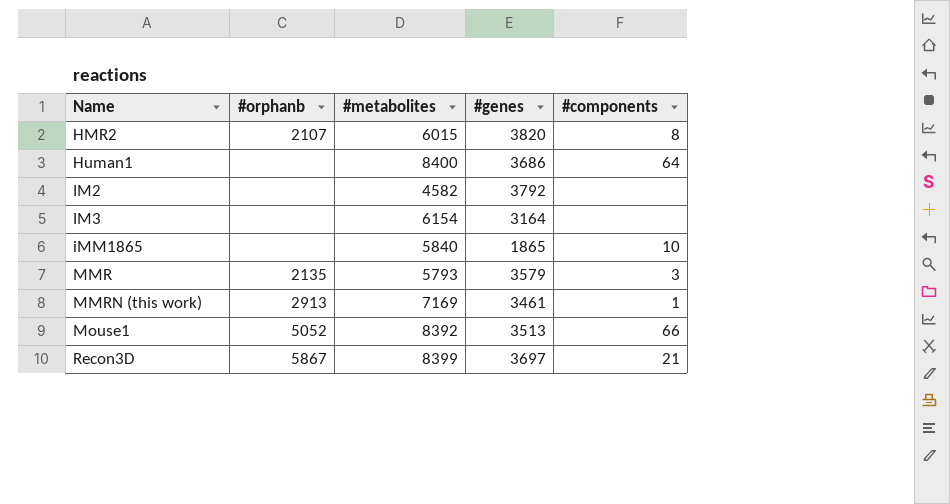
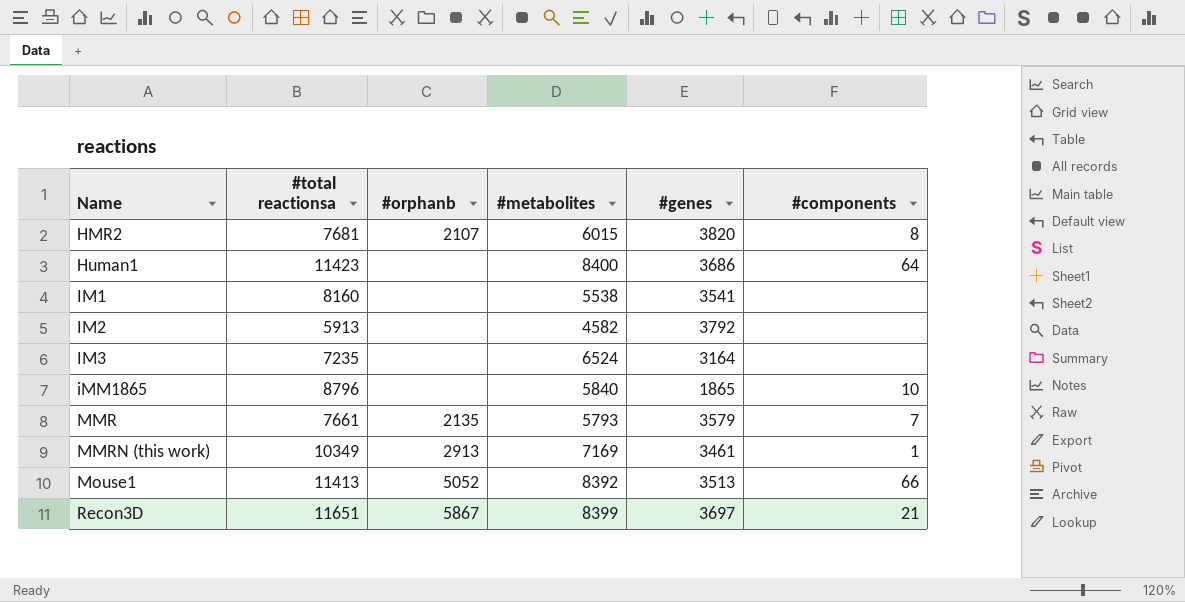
column #total reactionsa | position: none -> 2
row IM1: none -> 8160 | none | 5538 | 3541 | none
IM3 | #metabolites: 6154 -> 6524
MMR | #components: 3 -> 7

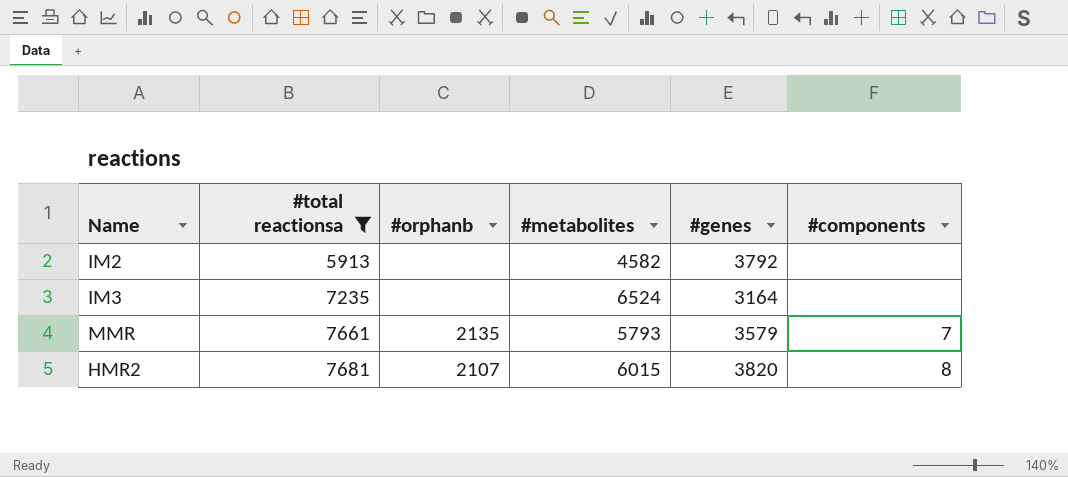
filter: none -> #total reactionsa <= 7681
row order: Name ascending -> #total reactionsa ascending

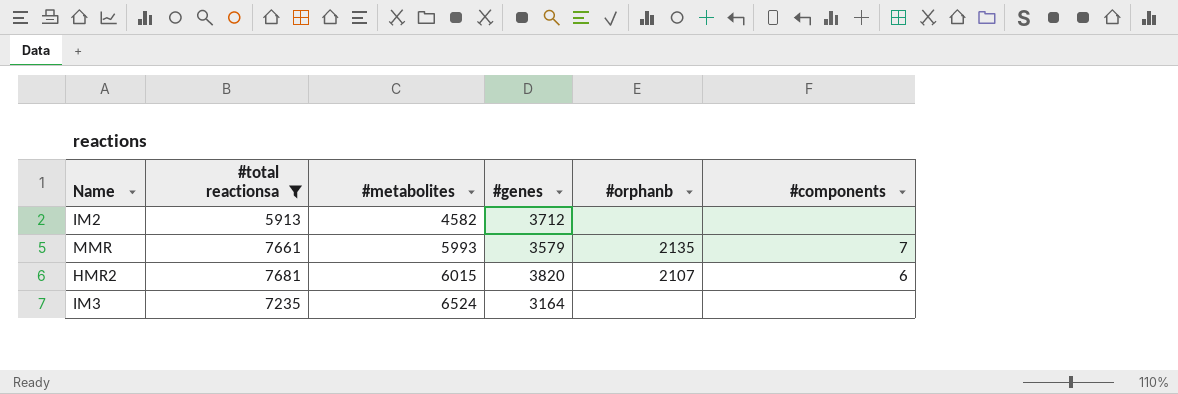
row order: #total reactionsa ascending -> #metabolites ascending
column #orphanb | position: 3 -> 5
IM2 | #genes: 3792 -> 3712
MMR | #metabolites: 5793 -> 5993
HMR2 | #components: 8 -> 6

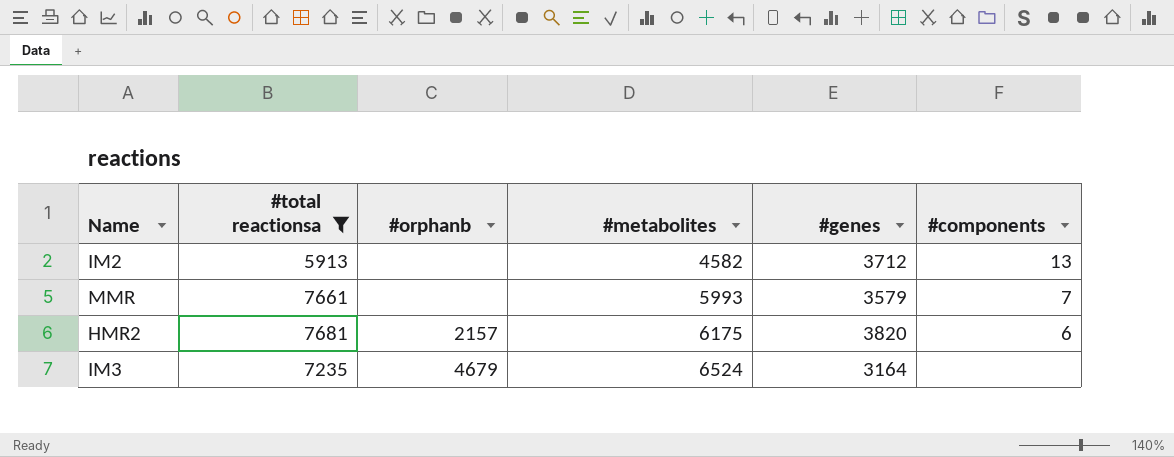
column #orphanb | position: 5 -> 3
IM2 | #components: none -> 13
MMR | #orphanb: 2135 -> none
HMR2 | #orphanb: 2107 -> 2157
HMR2 | #metabolites: 6015 -> 6175
IM3 | #orphanb: none -> 4679

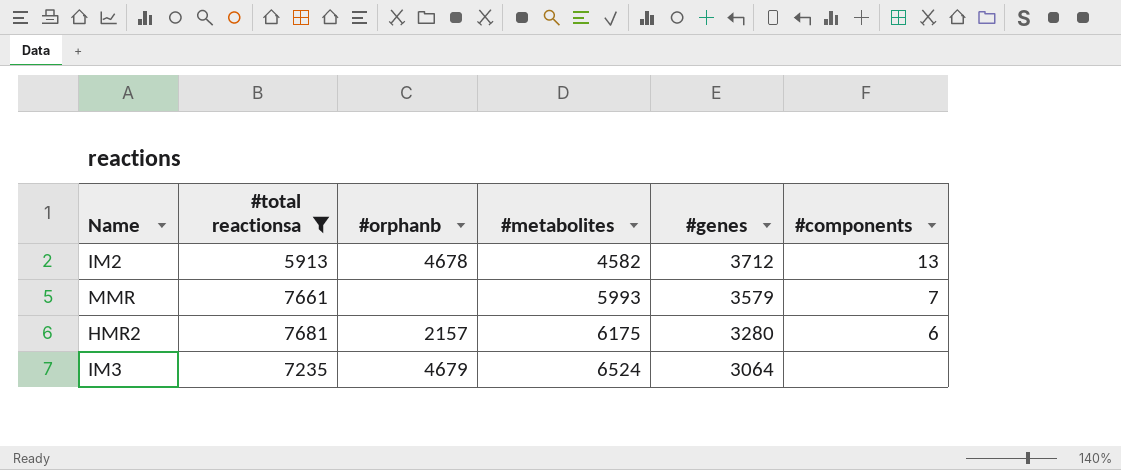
IM2 | #orphanb: none -> 4678
HMR2 | #genes: 3820 -> 3280
IM3 | #genes: 3164 -> 3064

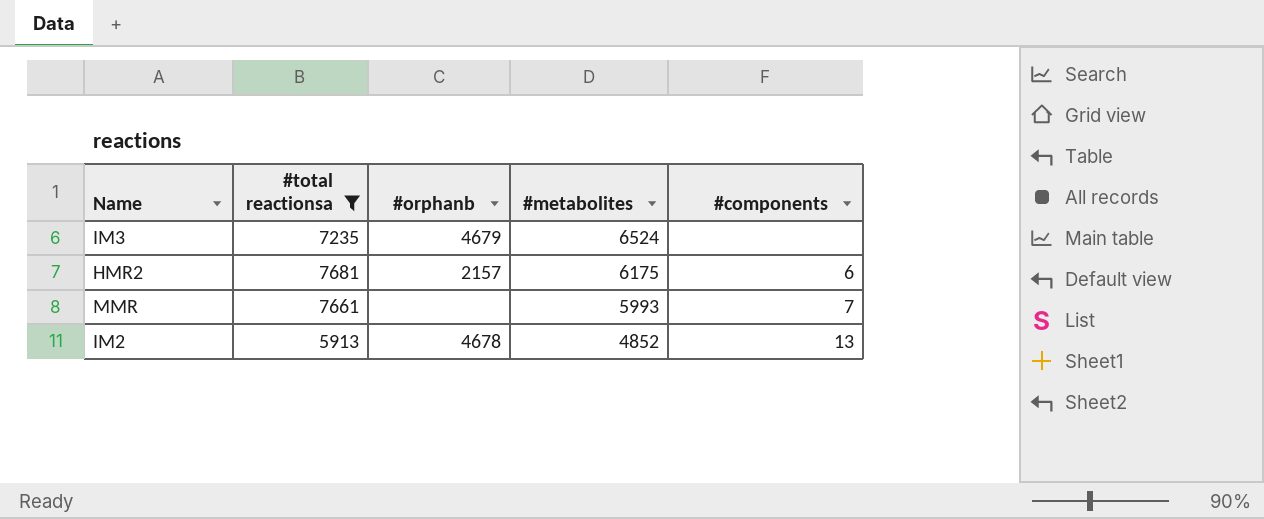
row order: #metabolites ascending -> #metabolites descending
column #genes | position: 5 -> none
IM2 | #metabolites: 4582 -> 4852

